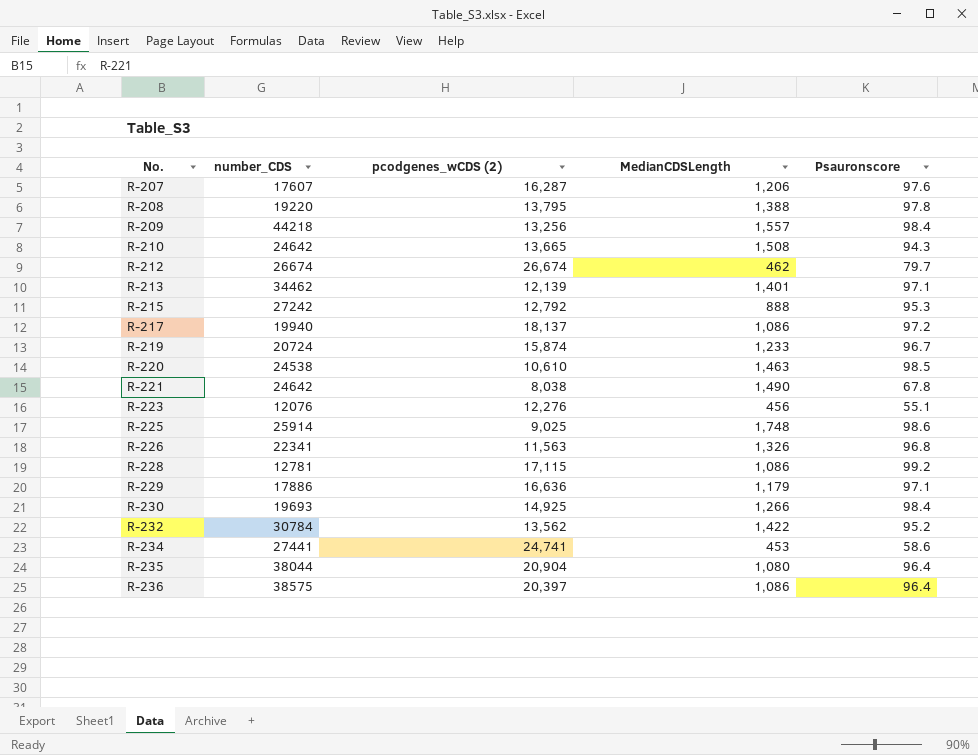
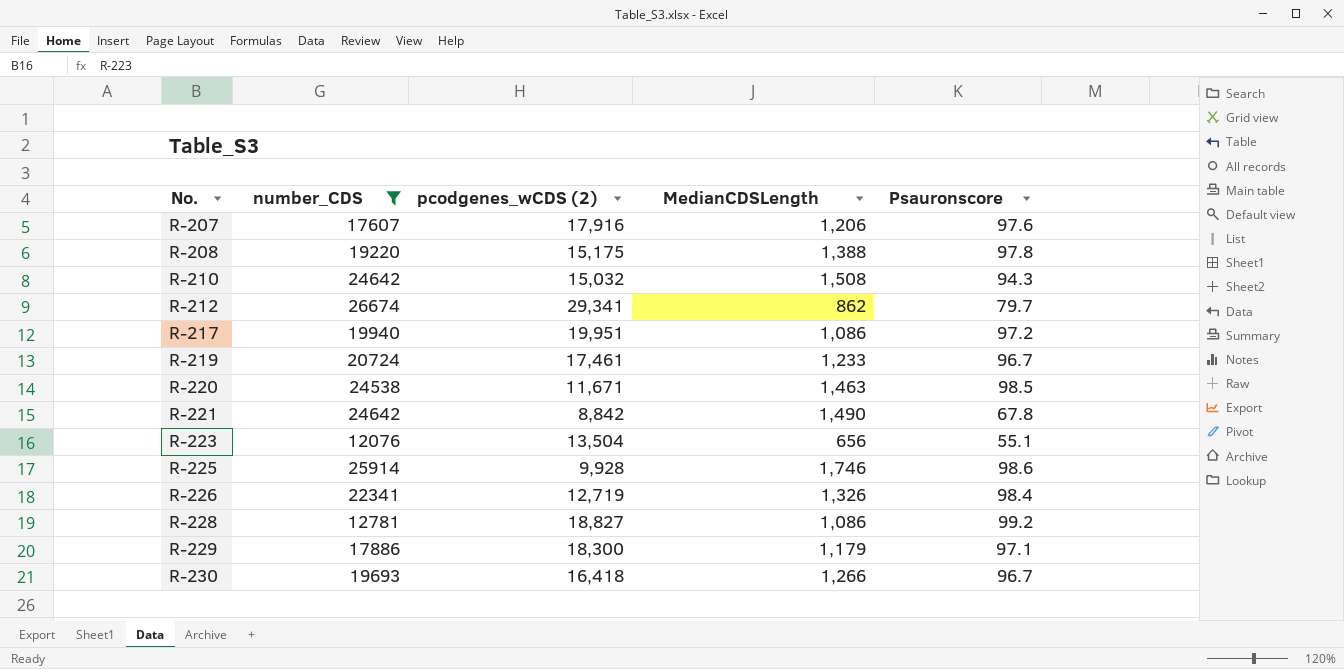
filter: none -> number_CDS <= 26674
R-207 | pcodgenes_wCDS (2): 16,287 -> 17,916
R-208 | pcodgenes_wCDS (2): 13,795 -> 15,175
R-210 | pcodgenes_wCDS (2): 13,665 -> 15,032
R-212 | pcodgenes_wCDS (2): 26,674 -> 29,341
R-212 | MedianCDSLength: 462 -> 862
R-217 | pcodgenes_wCDS (2): 18,137 -> 19,951
R-219 | pcodgenes_wCDS (2): 15,874 -> 17,461
R-220 | pcodgenes_wCDS (2): 10,610 -> 11,671
R-221 | pcodgenes_wCDS (2): 8,038 -> 8,842
R-223 | pcodgenes_wCDS (2): 12,276 -> 13,504
R-223 | MedianCDSLength: 456 -> 656
R-225 | pcodgenes_wCDS (2): 9,025 -> 9,928
R-225 | MedianCDSLength: 1,748 -> 1,746
R-226 | pcodgenes_wCDS (2): 11,563 -> 12,719
R-226 | Psauronscore: 96.8 -> 98.4
R-228 | pcodgenes_wCDS (2): 17,115 -> 18,827
R-229 | pcodgenes_wCDS (2): 16,636 -> 18,300
R-230 | pcodgenes_wCDS (2): 14,925 -> 16,418
R-230 | Psauronscore: 98.4 -> 96.7

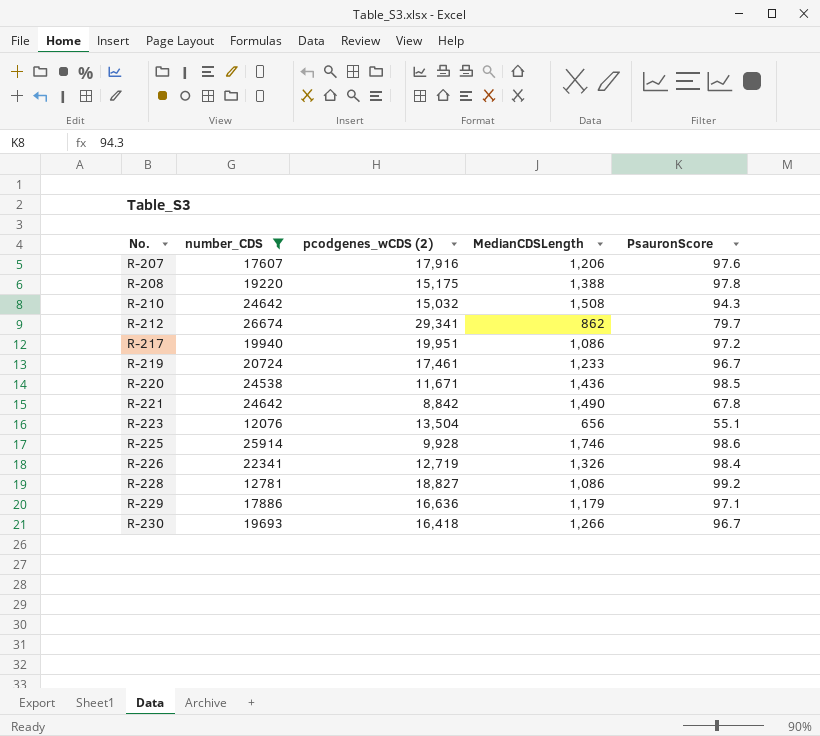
column name: Psauronscore -> PsauronScore
R-220 | MedianCDSLength: 1,463 -> 1,436
R-229 | pcodgenes_wCDS (2): 18,300 -> 16,636

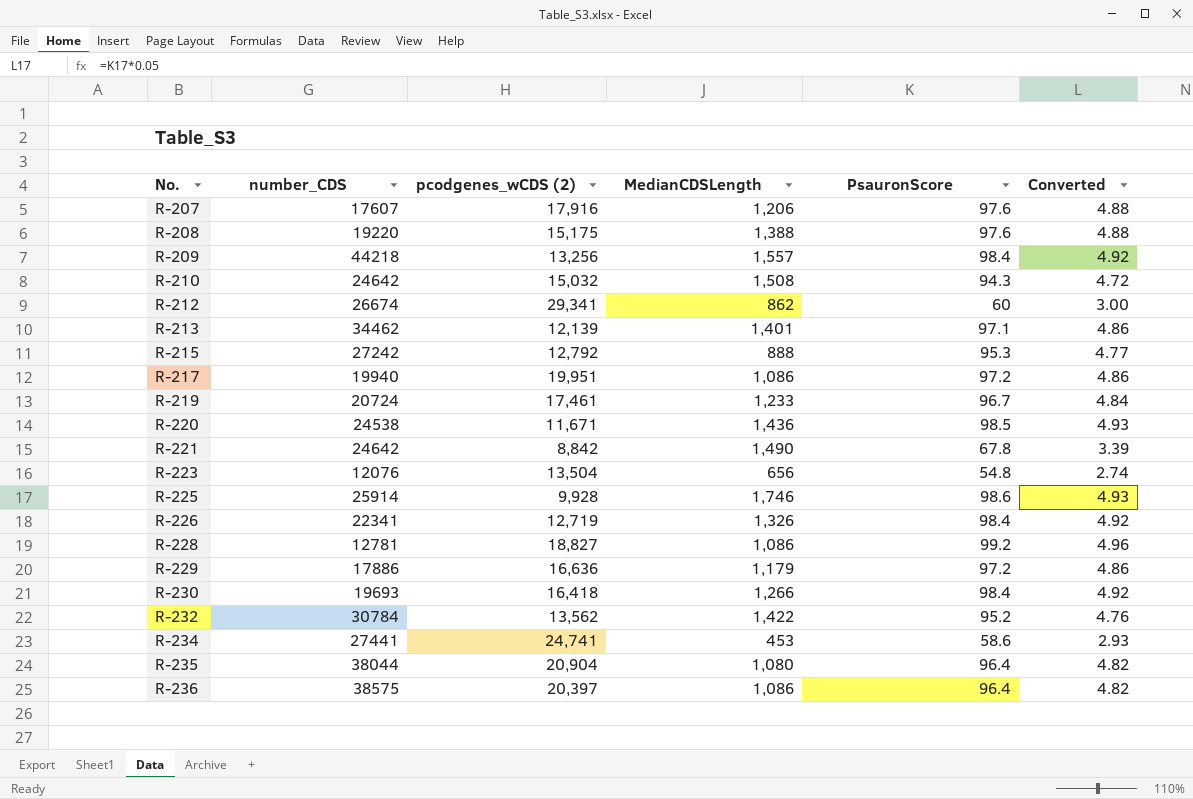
filter: number_CDS <= 26674 -> none
column Converted | formula: none -> [PsauronScore] * 0.05
R-208 | PsauronScore: 97.8 -> 97.6
R-212 | PsauronScore: 79.7 -> 60
R-223 | PsauronScore: 55.1 -> 54.8
R-229 | PsauronScore: 97.1 -> 97.2
R-230 | PsauronScore: 96.7 -> 98.4

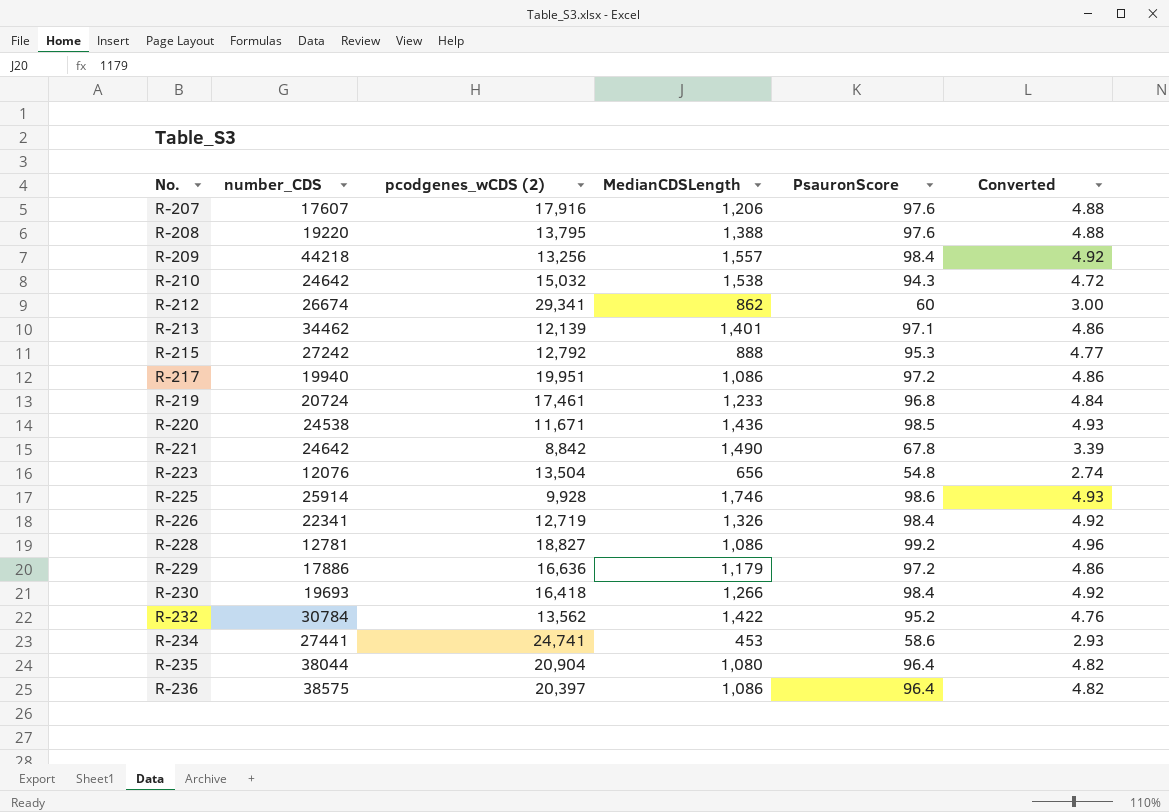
R-208 | pcodgenes_wCDS (2): 15,175 -> 13,795
R-210 | MedianCDSLength: 1,508 -> 1,538
R-219 | PsauronScore: 96.7 -> 96.8

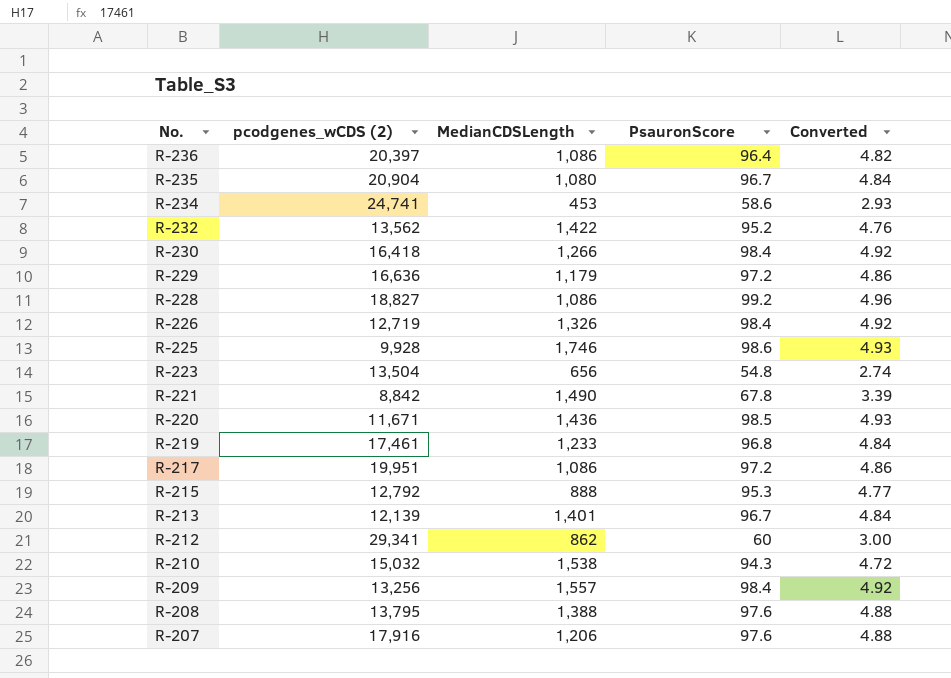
row order: No. ascending -> No. descending
column number_CDS | position: 2 -> none
R-235 | PsauronScore: 96.4 -> 96.7
R-235 | Converted: 4.82 -> 4.84
R-213 | PsauronScore: 97.1 -> 96.7
R-213 | Converted: 4.86 -> 4.84

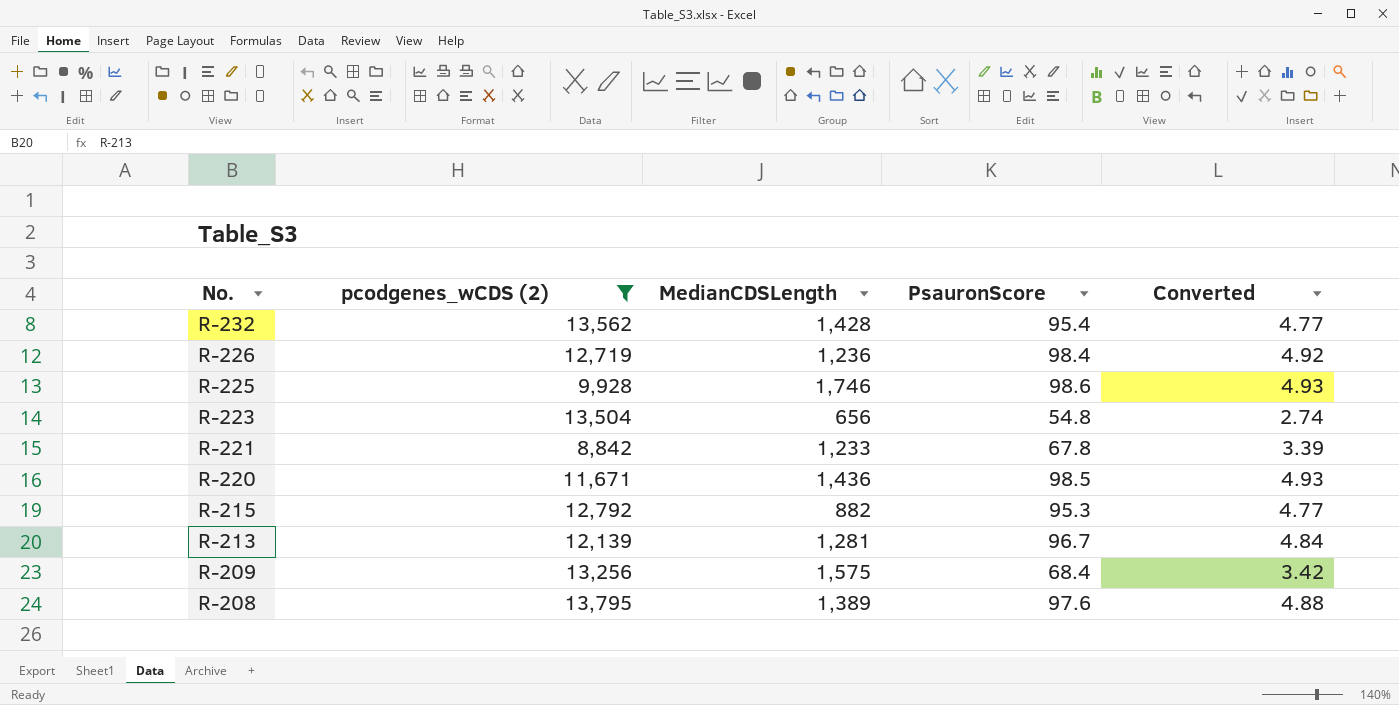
filter: none -> pcodgenes_wCDS (2) <= 13,795
R-232 | MedianCDSLength: 1,422 -> 1,428
R-232 | PsauronScore: 95.2 -> 95.4
R-232 | Converted: 4.76 -> 4.77
R-226 | MedianCDSLength: 1,326 -> 1,236
R-221 | MedianCDSLength: 1,490 -> 1,233
R-215 | MedianCDSLength: 888 -> 882
R-213 | MedianCDSLength: 1,401 -> 1,281
R-209 | MedianCDSLength: 1,557 -> 1,575
R-209 | PsauronScore: 98.4 -> 68.4
R-209 | Converted: 4.92 -> 3.42
R-208 | MedianCDSLength: 1,388 -> 1,389

